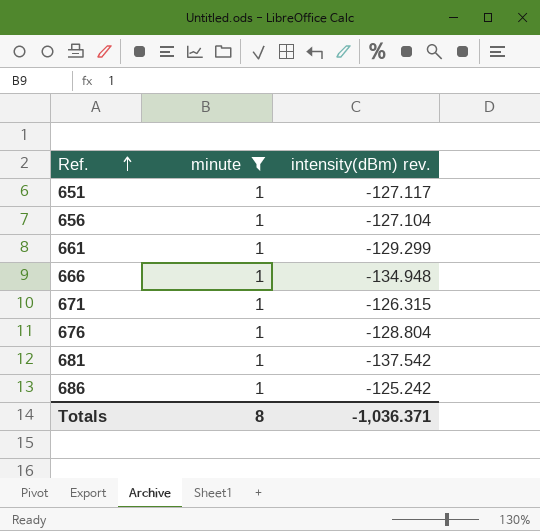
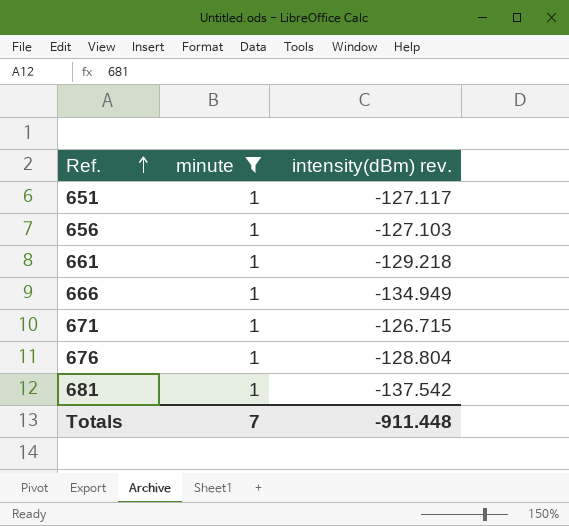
row 686: 1 | -125.242 -> none
656 | intensity(dBm) rev.: -127.104 -> -127.103
661 | intensity(dBm) rev.: -129.299 -> -129.218
666 | intensity(dBm) rev.: -134.948 -> -134.949
671 | intensity(dBm) rev.: -126.315 -> -126.715
Totals | minute: 8 -> 7
Totals | intensity(dBm) rev.: -1,036.371 -> -911.448

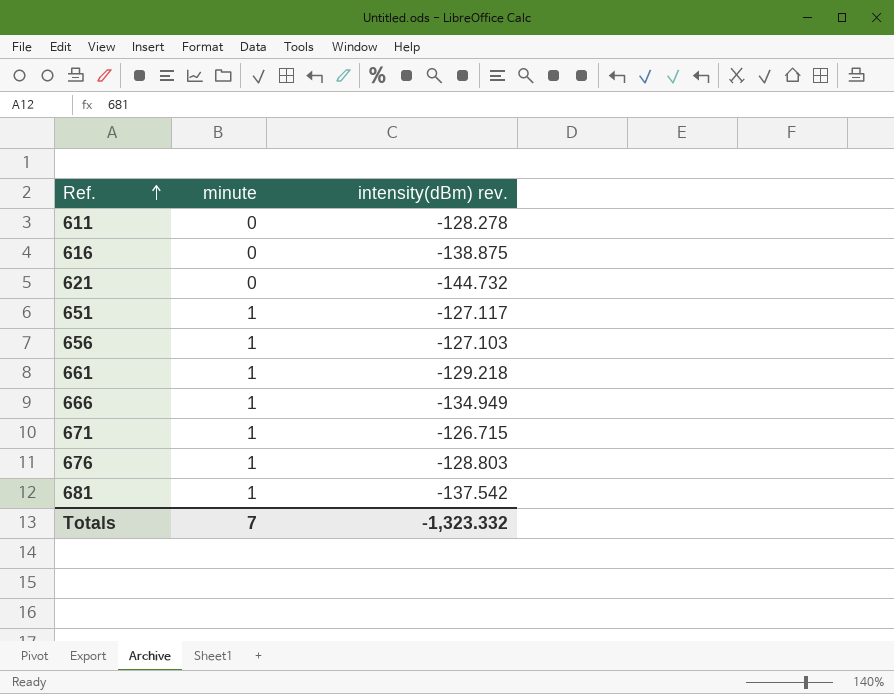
filter: minute = 1 -> none
676 | intensity(dBm) rev.: -128.804 -> -128.803
Totals | intensity(dBm) rev.: -911.448 -> -1,323.332

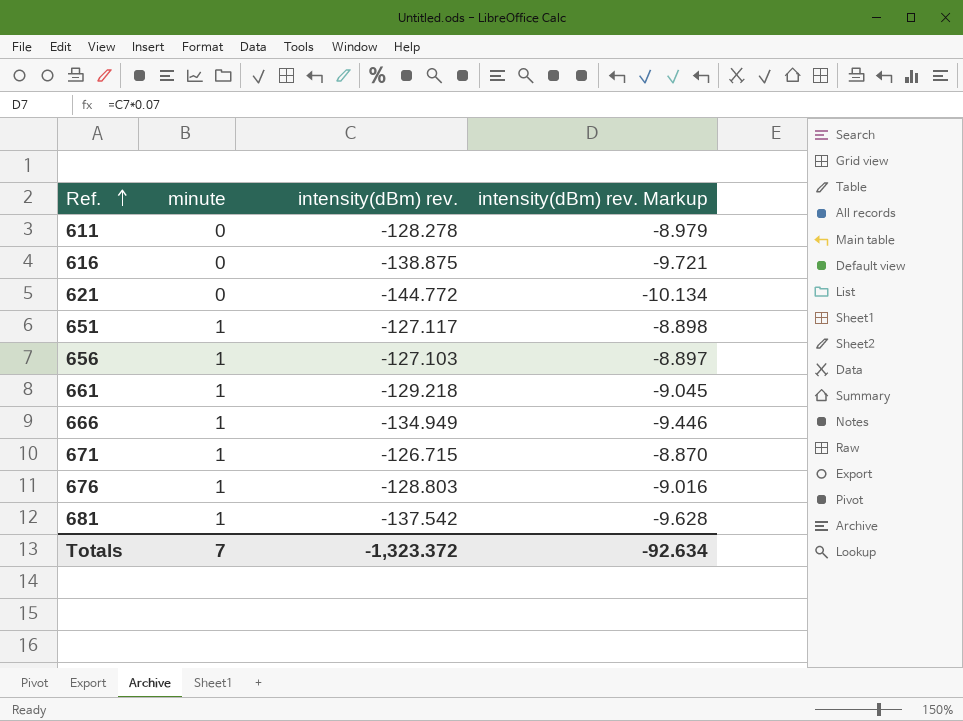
column intensity(dBm) rev. Markup | formula: none -> [intensity(dBm) rev.] * 0.07
621 | intensity(dBm) rev.: -144.732 -> -144.772
Totals | intensity(dBm) rev.: -1,323.332 -> -1,323.372

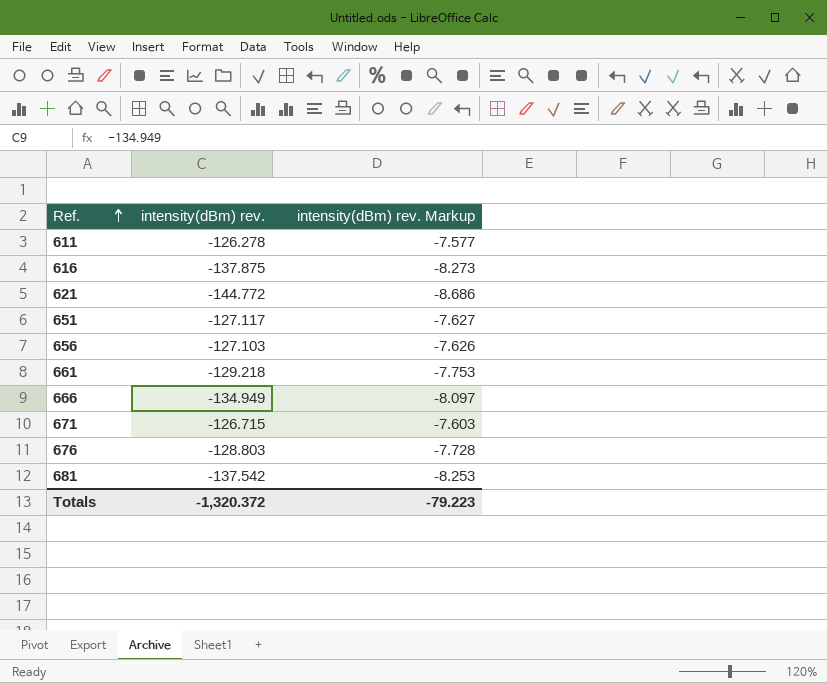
column minute | position: 2 -> none
column intensity(dBm) rev. Markup | formula: [intensity(dBm) rev.] * 0.07 -> [intensity(dBm) rev.] * 0.06
611 | intensity(dBm) rev.: -128.278 -> -126.278
616 | intensity(dBm) rev.: -138.875 -> -137.875
Totals | intensity(dBm) rev.: -1,323.372 -> -1,320.372
Totals | intensity(dBm) rev. Markup: -92.634 -> -79.223

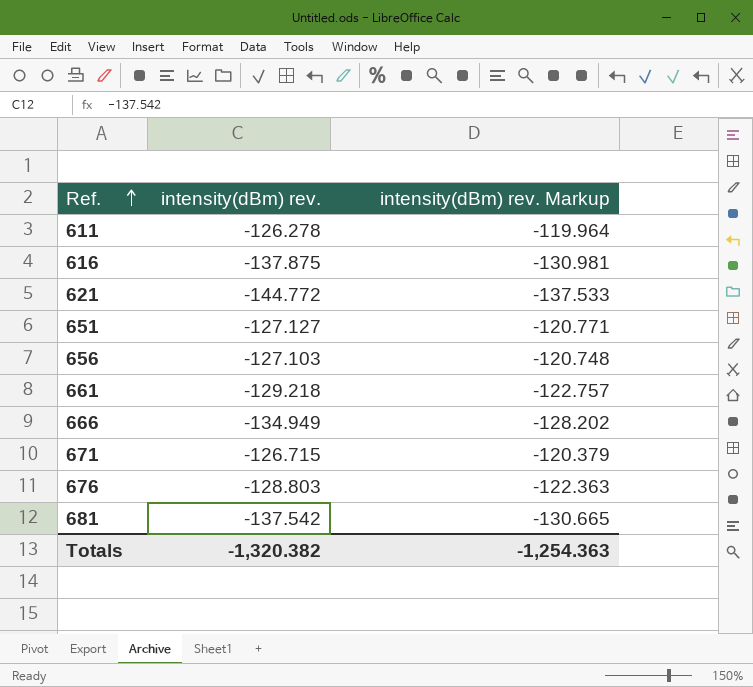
column intensity(dBm) rev. Markup | formula: [intensity(dBm) rev.] * 0.06 -> [intensity(dBm) rev.] * 0.95
651 | intensity(dBm) rev.: -127.117 -> -127.127
Totals | intensity(dBm) rev.: -1,320.372 -> -1,320.382
Totals | intensity(dBm) rev. Markup: -79.223 -> -1,254.363

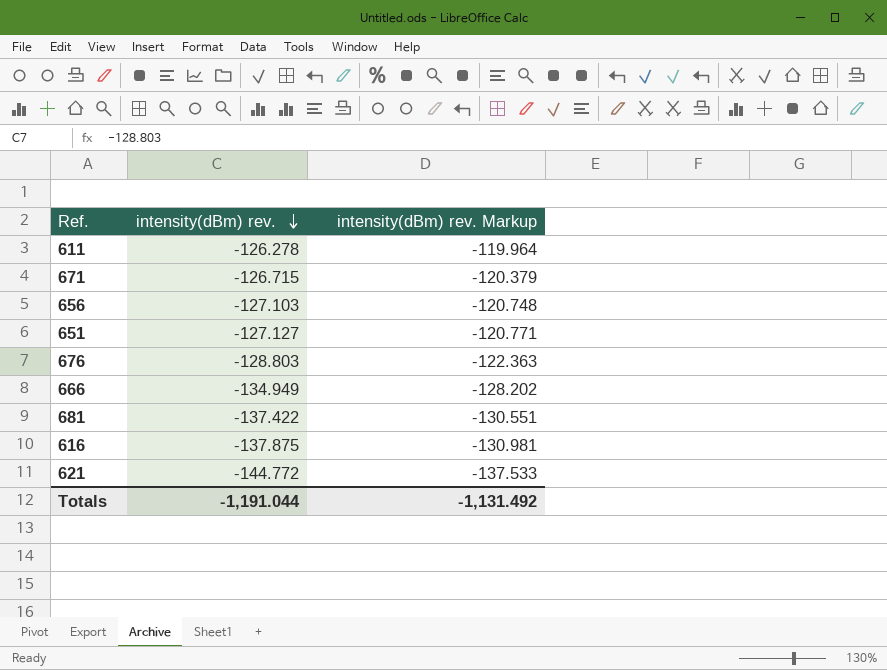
row order: Ref. ascending -> intensity(dBm) rev. descending
row 661: -129.218 | -122.757 -> none
681 | intensity(dBm) rev.: -137.542 -> -137.422
681 | intensity(dBm) rev. Markup: -130.665 -> -130.551
Totals | intensity(dBm) rev.: -1,320.382 -> -1,191.044
Totals | intensity(dBm) rev. Markup: -1,254.363 -> -1,131.492

